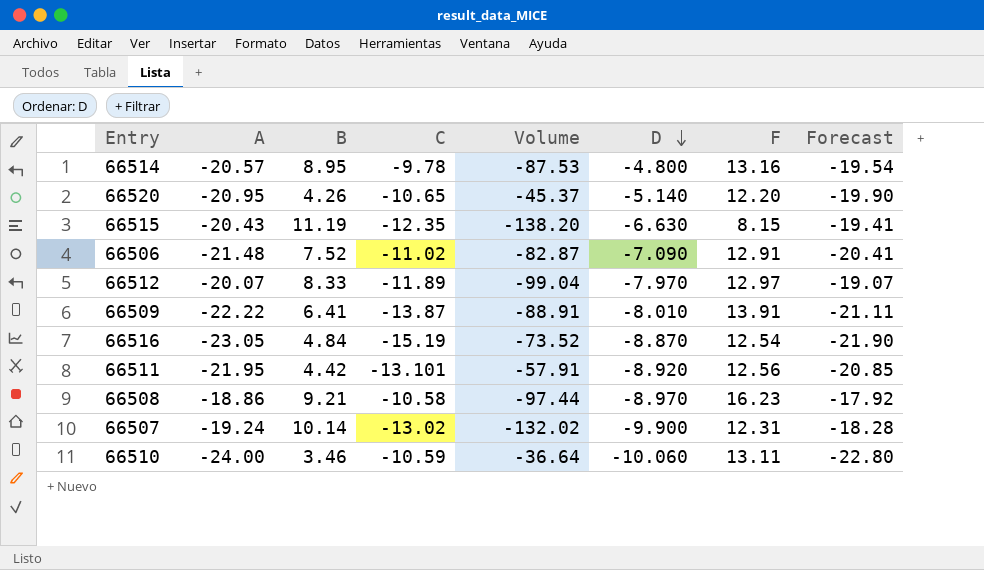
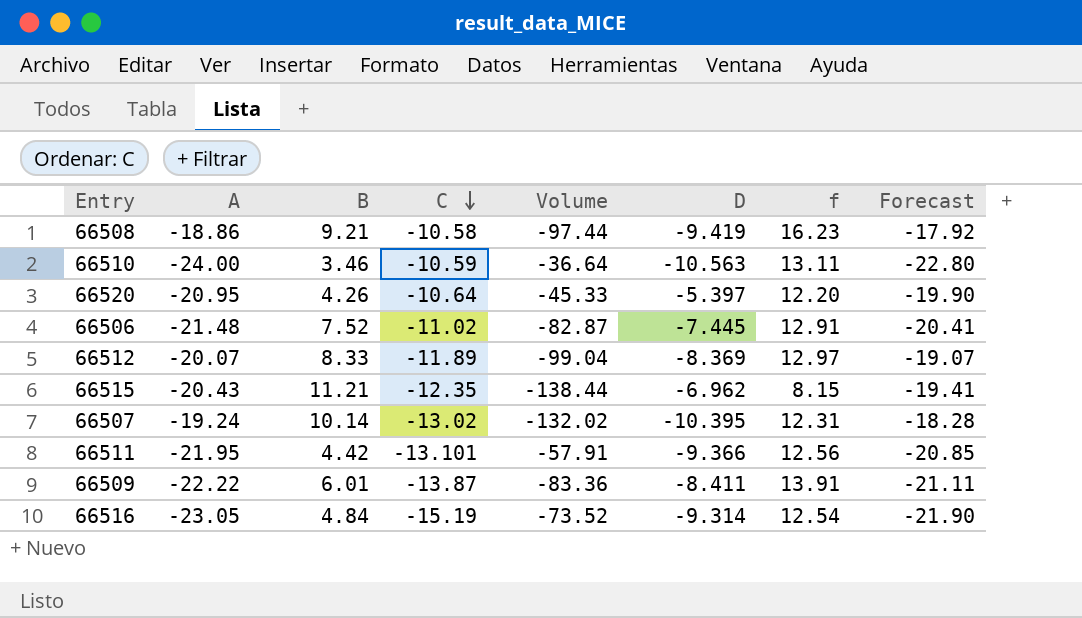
row order: D descending -> C descending
column name: F -> f
row 66514: -20.57 | 8.95 | -9.78 | -87.53 | -4.800 | 13.16 | -19.54 -> none
66508 | D: -8.970 -> -9.419
66510 | D: -10.060 -> -10.563
66520 | C: -10.65 -> -10.64
66520 | Volume: -45.37 -> -45.33
66520 | D: -5.140 -> -5.397
66506 | D: -7.090 -> -7.445
66512 | D: -7.970 -> -8.369
66515 | B: 11.19 -> 11.21
66515 | Volume: -138.20 -> -138.44
66515 | D: -6.630 -> -6.962
66507 | D: -9.900 -> -10.395
66511 | D: -8.920 -> -9.366
66509 | B: 6.41 -> 6.01
66509 | Volume: -88.91 -> -83.36
66509 | D: -8.010 -> -8.411
66516 | D: -8.870 -> -9.314

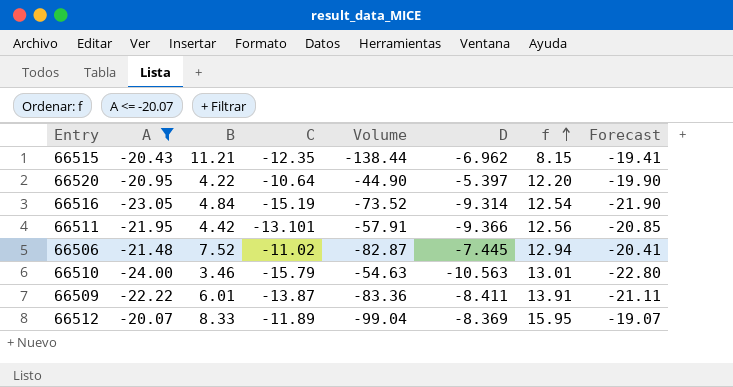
filter: none -> A <= -20.07
row order: C descending -> f ascending
66520 | B: 4.26 -> 4.22
66520 | Volume: -45.33 -> -44.90
66506 | f: 12.91 -> 12.94
66510 | C: -10.59 -> -15.79
66510 | Volume: -36.64 -> -54.63
66510 | f: 13.11 -> 13.01
66512 | f: 12.97 -> 15.95

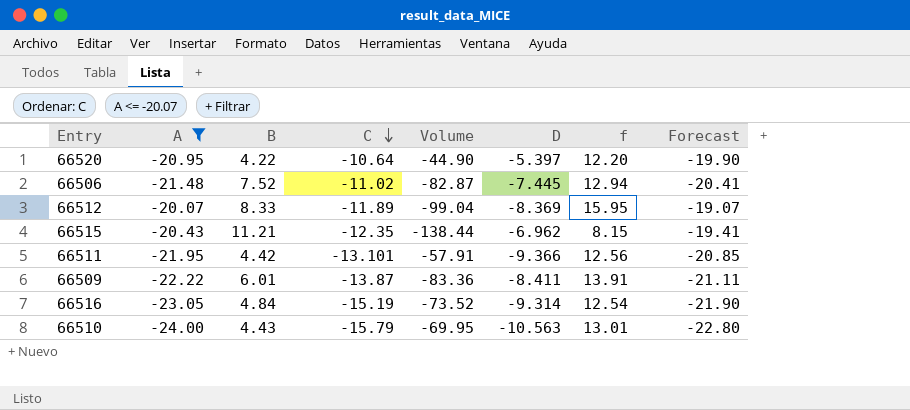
row order: f ascending -> C descending
66510 | B: 3.46 -> 4.43
66510 | Volume: -54.63 -> -69.95

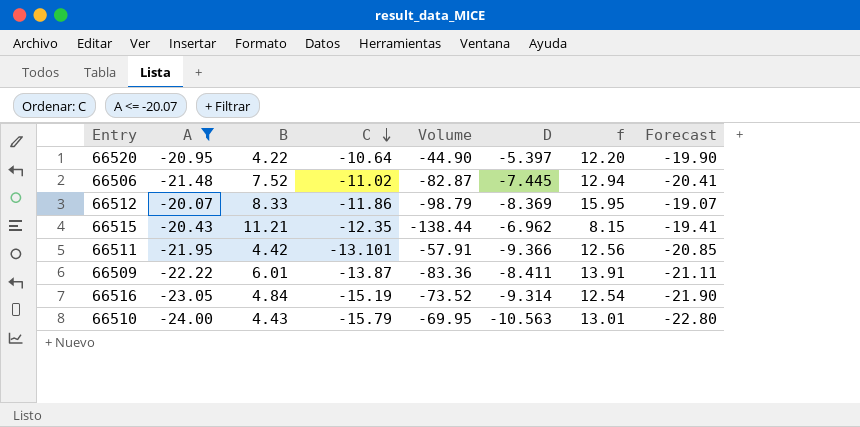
66512 | C: -11.89 -> -11.86
66512 | Volume: -99.04 -> -98.79

